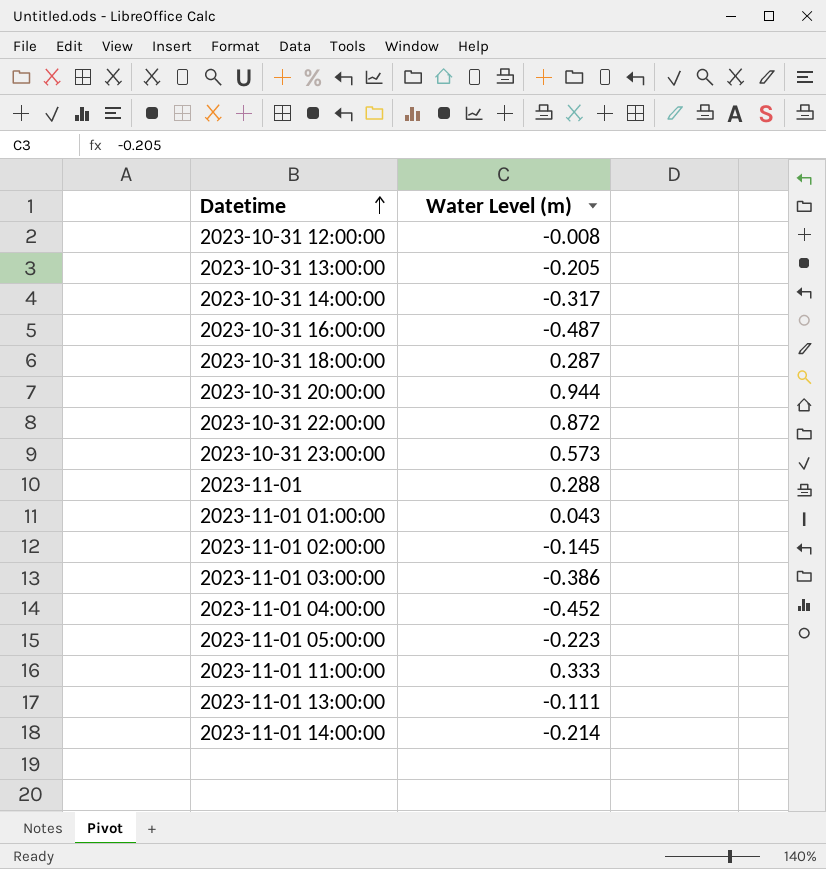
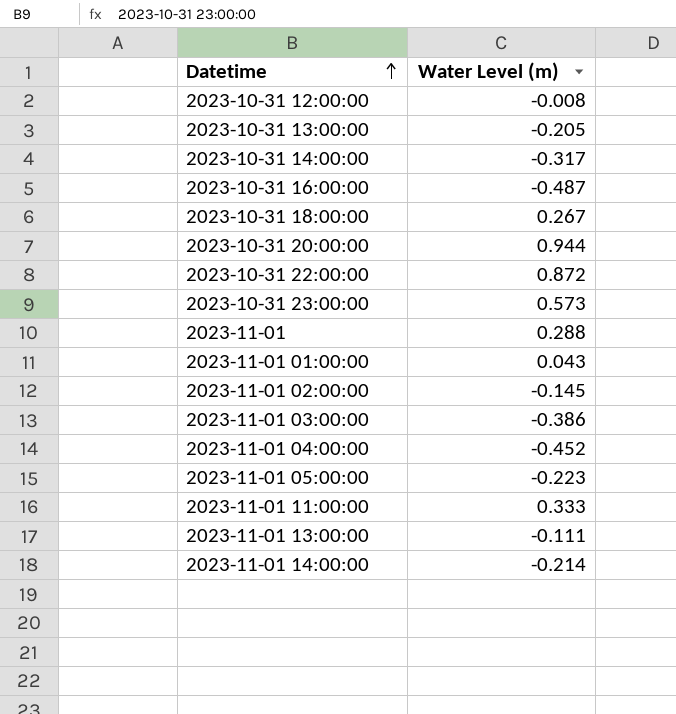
2023-10-31 18:00:00 | Water Level (m): 0.287 -> 0.267

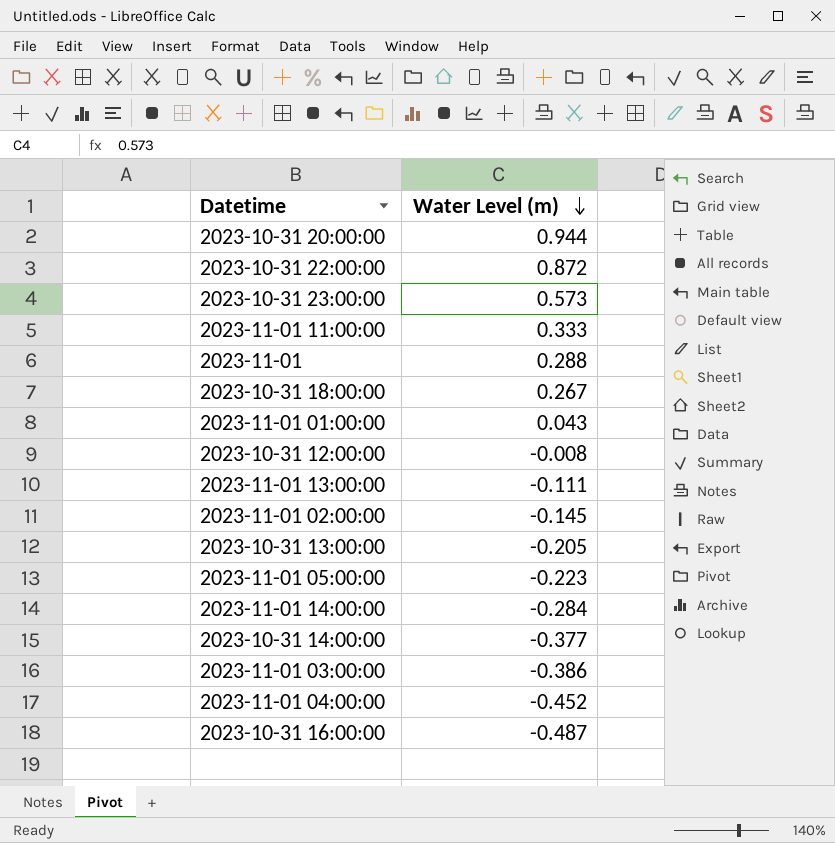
row order: Datetime ascending -> Water Level (m) descending
2023-11-01 14:00:00 | Water Level (m): -0.214 -> -0.284
2023-10-31 14:00:00 | Water Level (m): -0.317 -> -0.377

